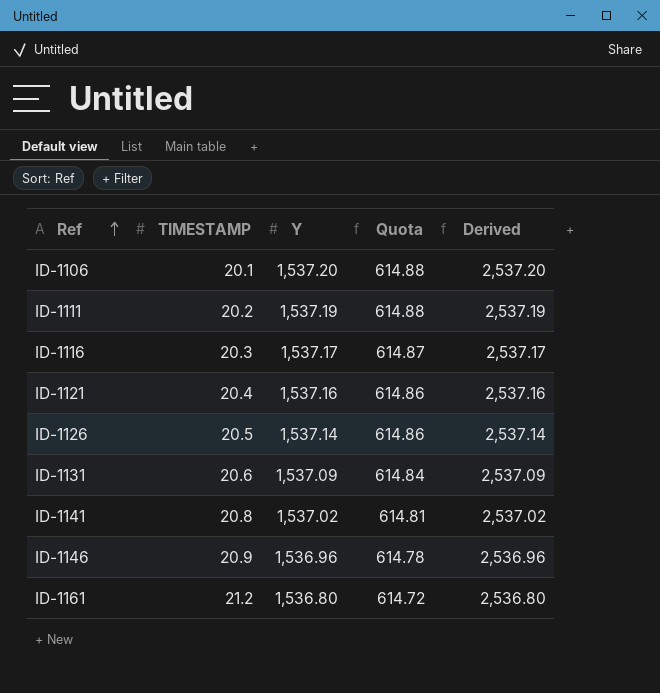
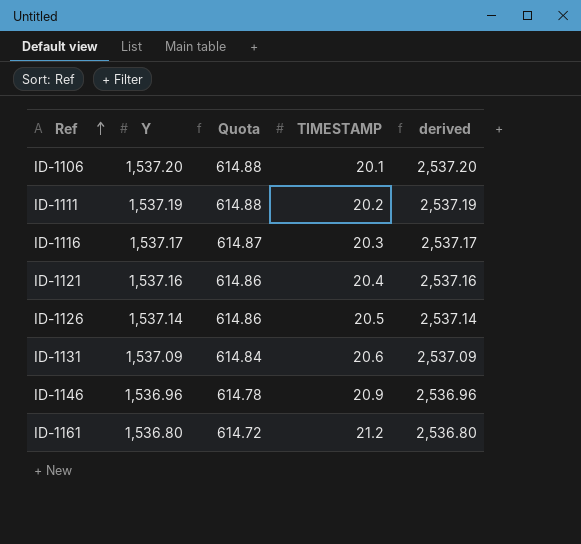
column TIMESTAMP | position: 2 -> 4
column name: Derived -> derived
row ID-1141: 20.8 | 1,537.02 | 614.81 | 2,537.02 -> none

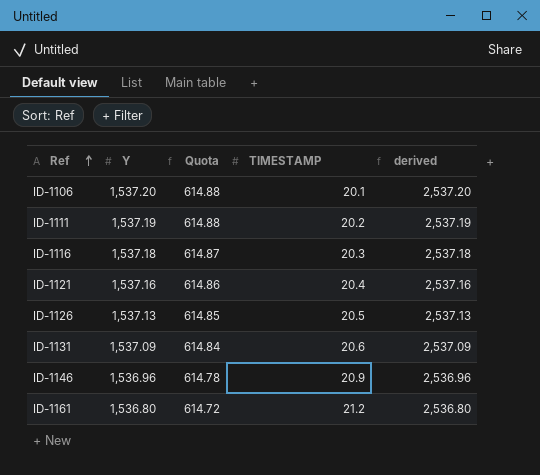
ID-1116 | Y: 1,537.17 -> 1,537.18
ID-1116 | derived: 2,537.17 -> 2,537.18
ID-1126 | Y: 1,537.14 -> 1,537.13
ID-1126 | Quota: 614.86 -> 614.85
ID-1126 | derived: 2,537.14 -> 2,537.13

